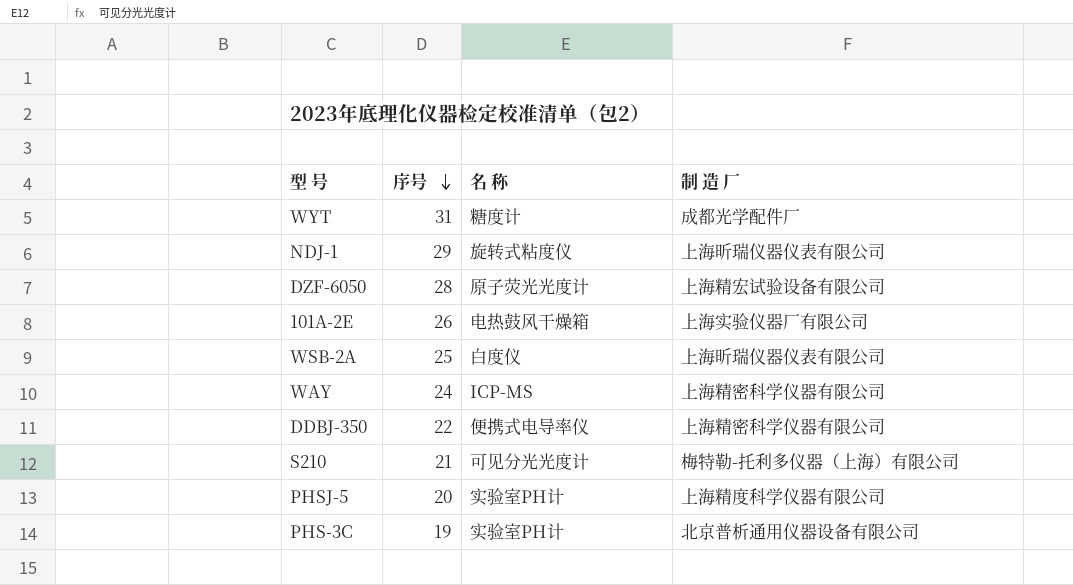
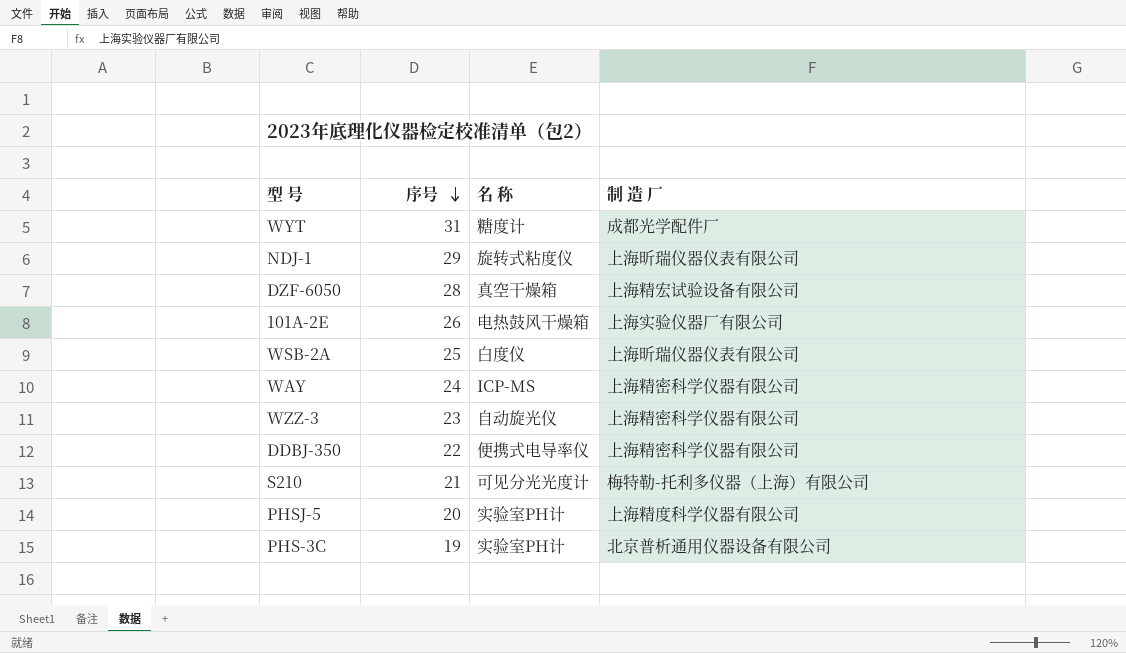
DZF-6050 | 名 称: 原子荧光光度计 -> 真空干燥箱
row WZZ-3: none -> 23 | 自动旋光仪 | 上海精密科学仪器有限公司

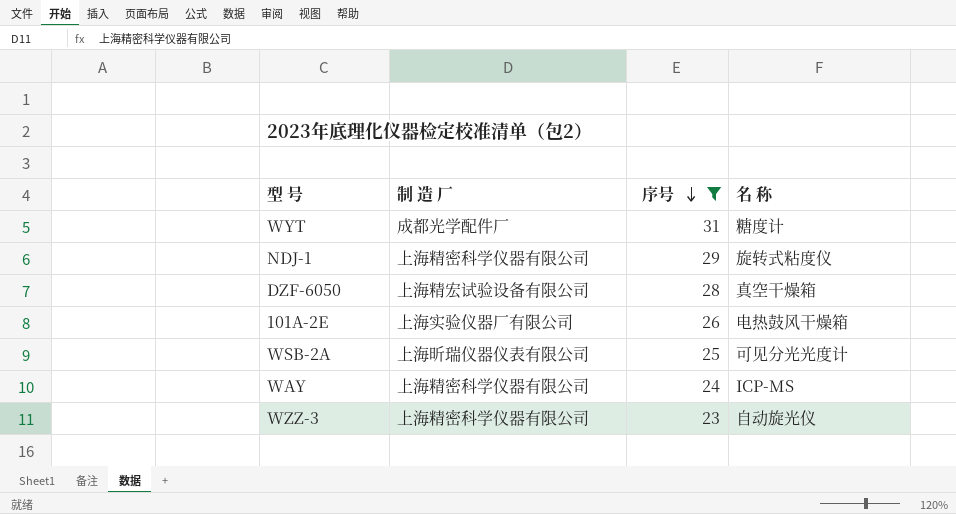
filter: none -> 序号 >= 23
column 制 造 厂 | position: 4 -> 2
NDJ-1 | 制 造 厂: 上海昕瑞仪器仪表有限公司 -> 上海精密科学仪器有限公司
WSB-2A | 名 称: 白度仪 -> 可见分光光度计

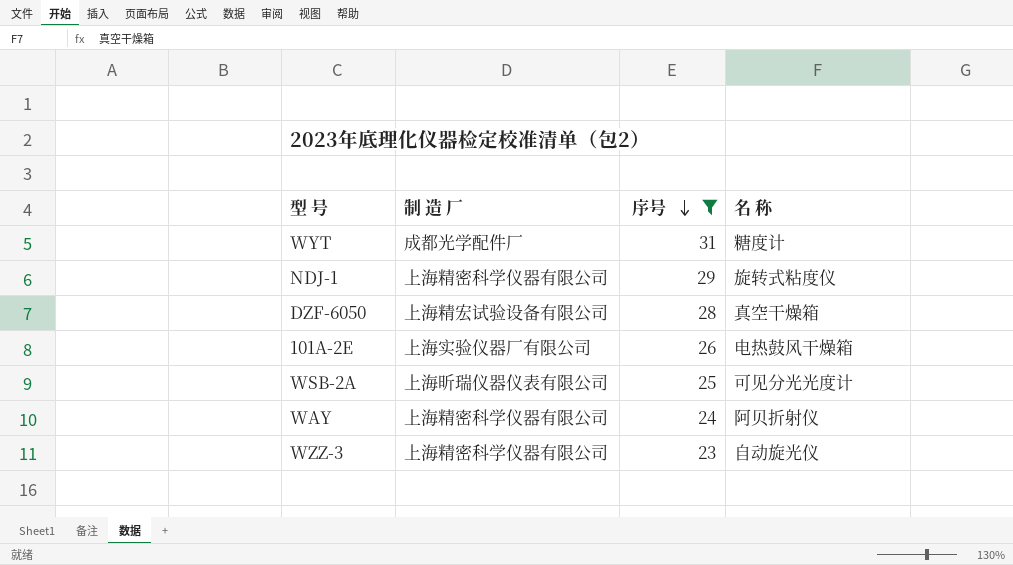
WAY | 名 称: ICP-MS -> 阿贝折射仪

